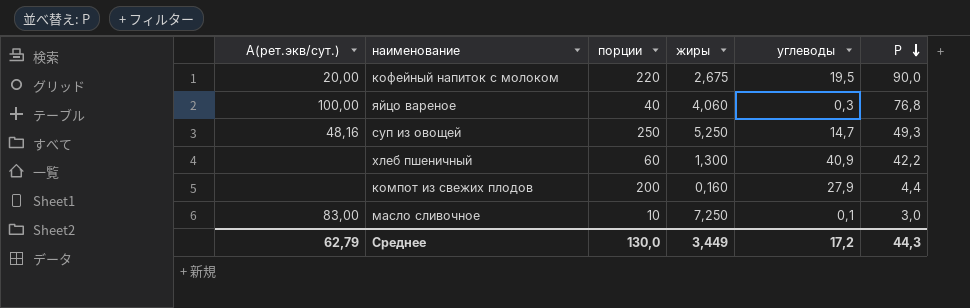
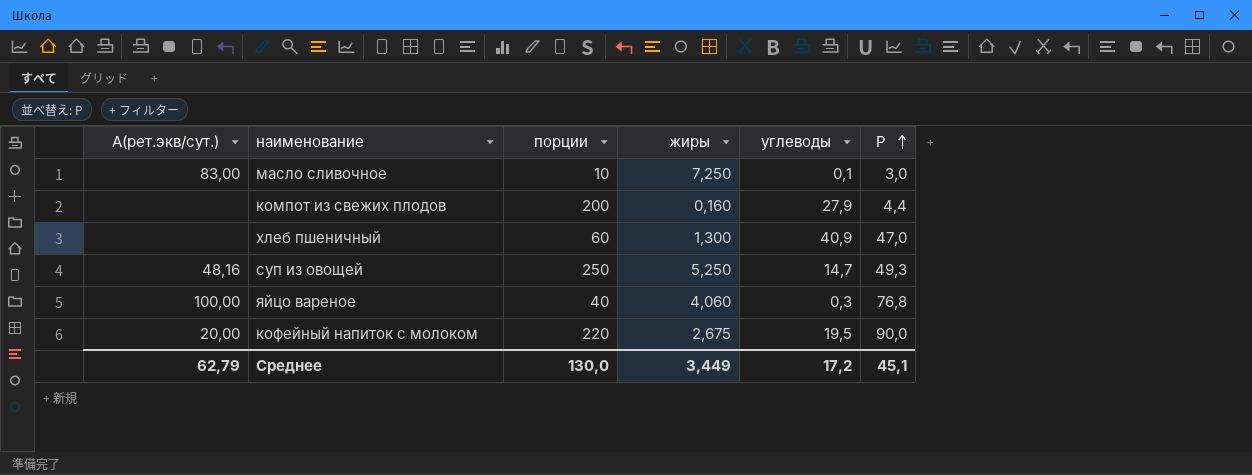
row order: Р descending -> Р ascending
хлеб пшеничный | Р: 42,2 -> 47,0
Среднее | Р: 44,3 -> 45,1

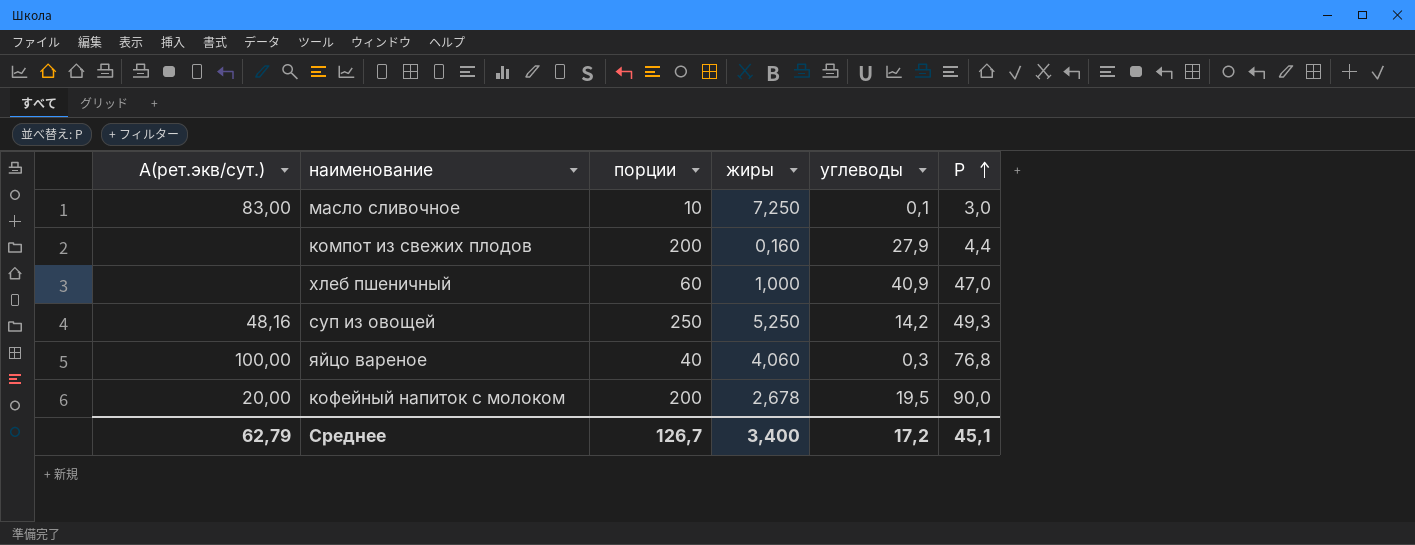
хлеб пшеничный | жиры: 1,300 -> 1,000
суп из овощей | углеводы: 14,7 -> 14,2
кофейный напиток с молоком | порции: 220 -> 200
кофейный напиток с молоком | жиры: 2,675 -> 2,678
Среднее | порции: 130,0 -> 126,7
Среднее | жиры: 3,449 -> 3,400

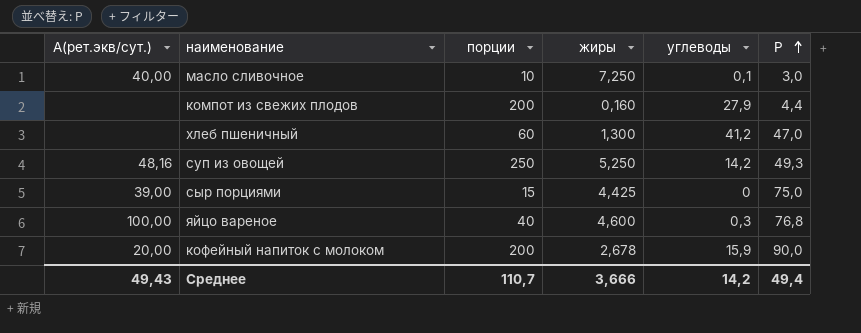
масло сливочное | А(рет.экв/сут.): 83,00 -> 40,00
хлеб пшеничный | жиры: 1,000 -> 1,300
хлеб пшеничный | углеводы: 40,9 -> 41,2
row сыр порциями: none -> 39,00 | 15 | 4,425 | 0 | 75,0
яйцо вареное | жиры: 4,060 -> 4,600
кофейный напиток с молоком | углеводы: 19,5 -> 15,9
Среднее | А(рет.экв/сут.): 62,79 -> 49,43
Среднее | порции: 126,7 -> 110,7
Среднее | жиры: 3,400 -> 3,666
Среднее | углеводы: 17,2 -> 14,2
Среднее | Р: 45,1 -> 49,4

